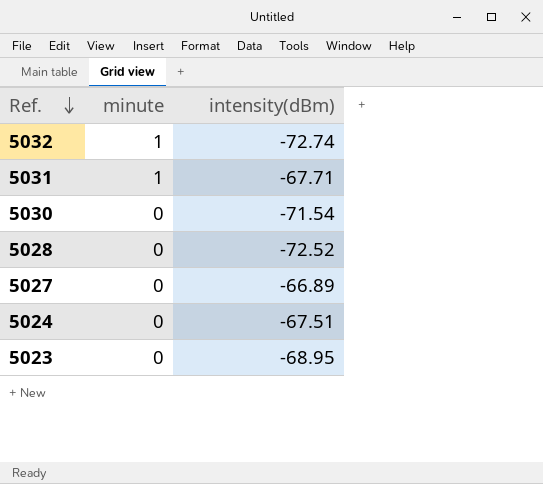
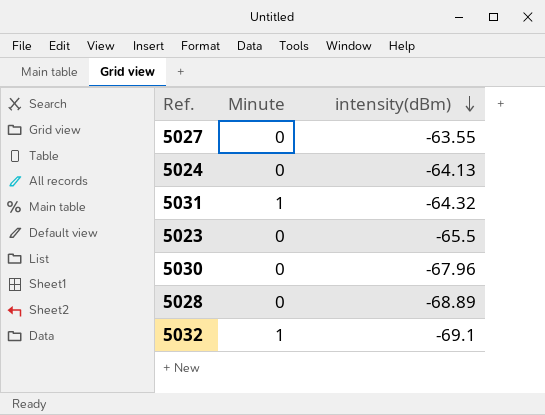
row order: Ref. descending -> intensity(dBm) descending
column name: minute -> Minute
5027 | intensity(dBm): -66.89 -> -63.55
5024 | intensity(dBm): -67.51 -> -64.13
5031 | intensity(dBm): -67.71 -> -64.32
5023 | intensity(dBm): -68.95 -> -65.5
5030 | intensity(dBm): -71.54 -> -67.96
5028 | intensity(dBm): -72.52 -> -68.89
5032 | intensity(dBm): -72.74 -> -69.1

